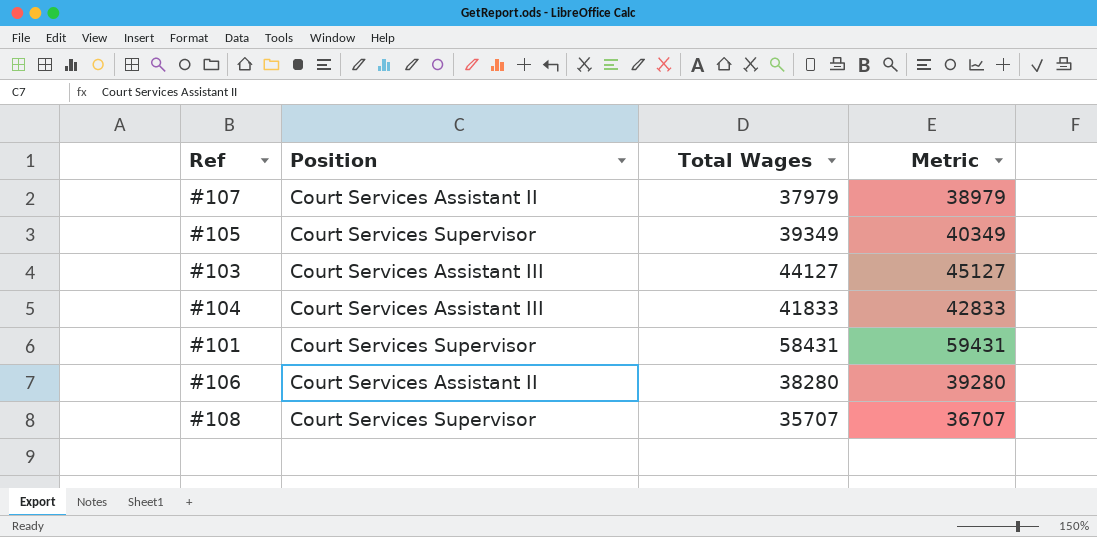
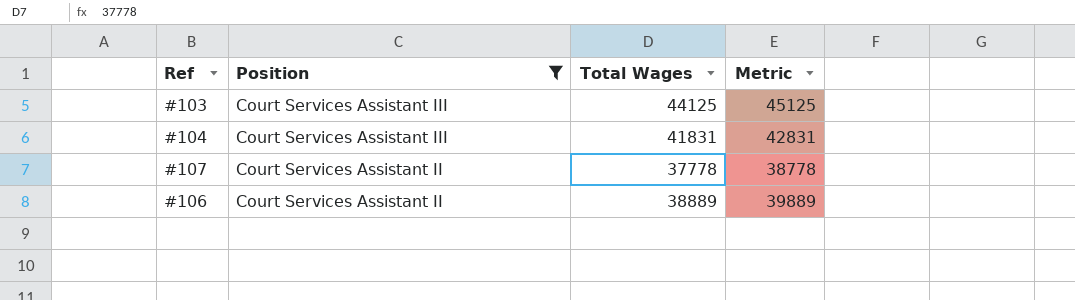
filter: none -> Position != Court Services Supervisor
row order: none -> Position descending
#103 | Total Wages: 44127 -> 44125
#103 | Metric: 45127 -> 45125
#104 | Total Wages: 41833 -> 41831
#104 | Metric: 42833 -> 42831
#107 | Total Wages: 37979 -> 37778
#107 | Metric: 38979 -> 38778
#106 | Total Wages: 38280 -> 38889
#106 | Metric: 39280 -> 39889

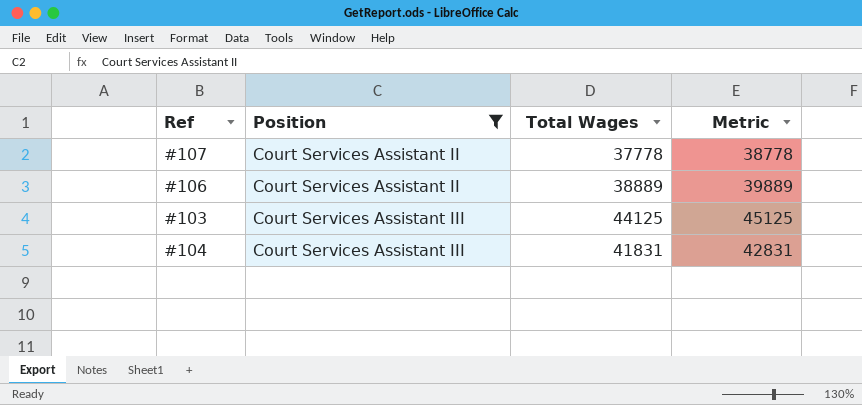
row order: Position descending -> Position ascending

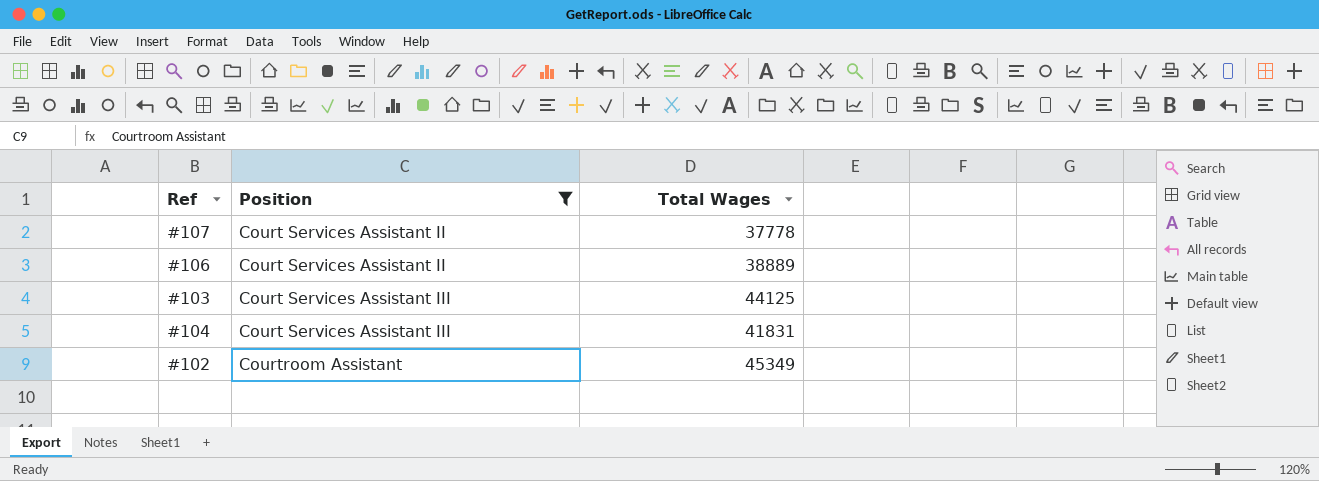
column Metric | formula: [Total Wages] + 1000 -> none
row #102: none -> Courtroom Assistant | 45349

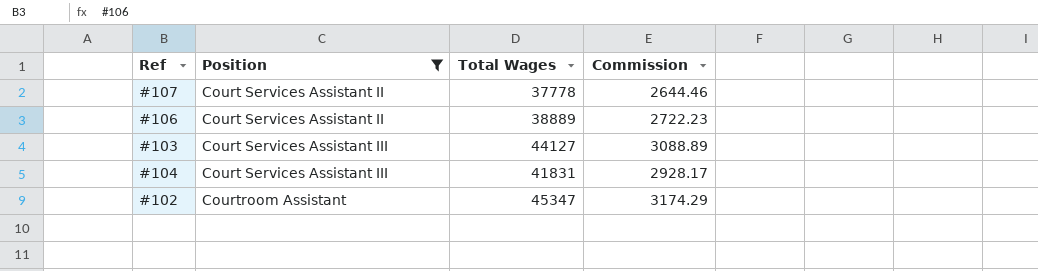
column Commission | formula: none -> [Total Wages] * 0.07
#103 | Total Wages: 44125 -> 44127
#102 | Total Wages: 45349 -> 45347

